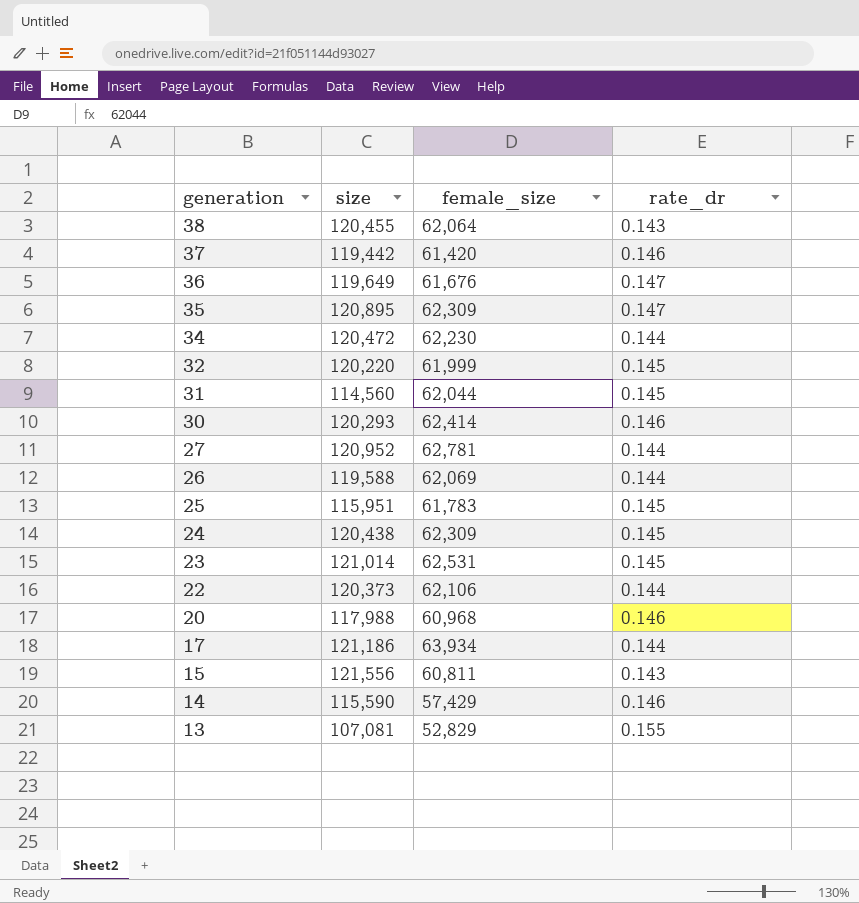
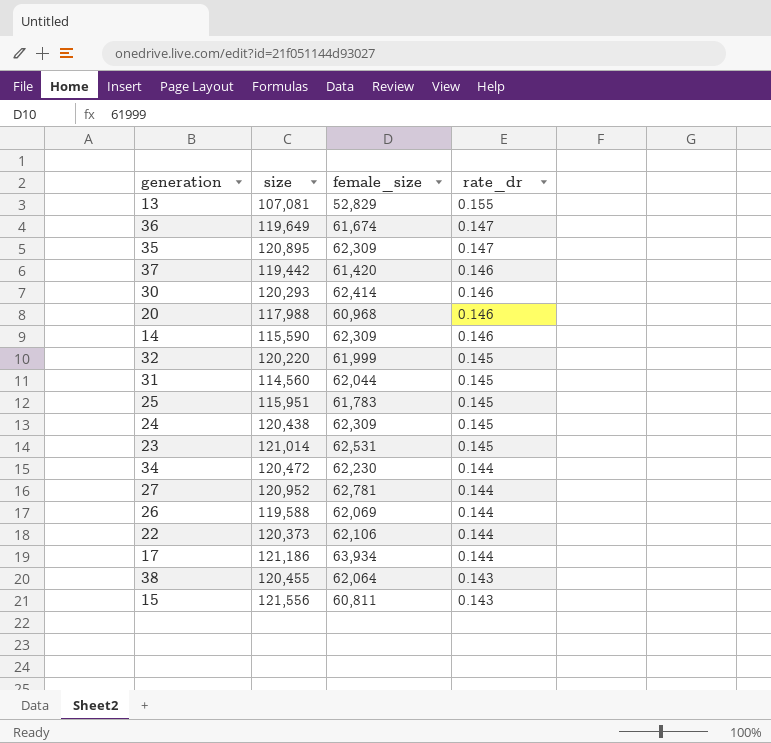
row order: generation descending -> rate_dr descending
36 | female_size: 61,676 -> 61,674
14 | female_size: 57,429 -> 62,309

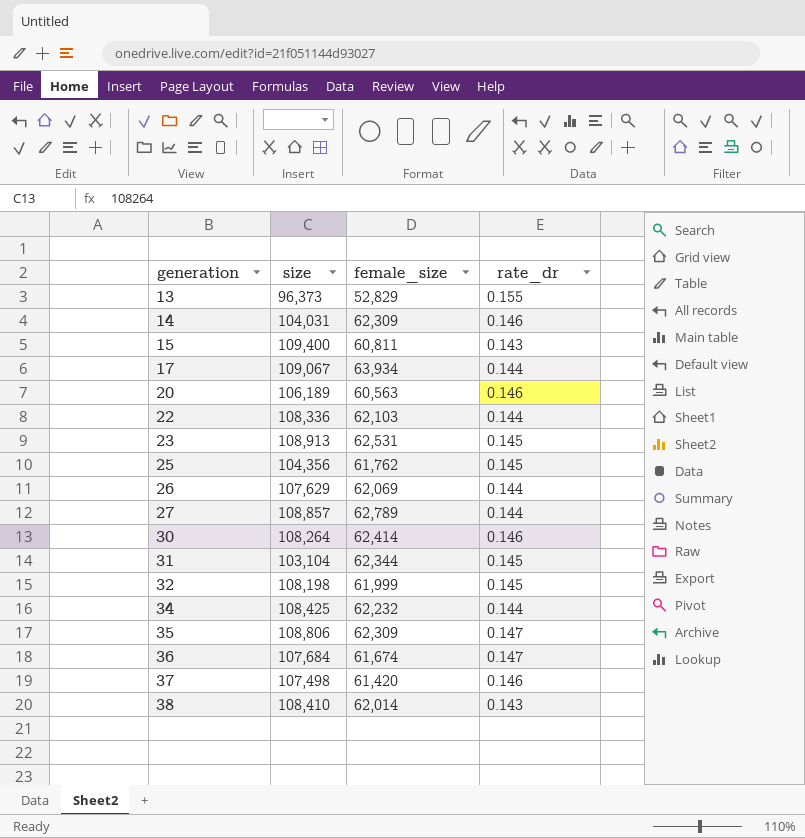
row order: rate_dr descending -> generation ascending
row 24: 120,438 | 62,309 | 0.145 -> none
13 | size: 107,081 -> 96,373
14 | size: 115,590 -> 104,031
15 | size: 121,556 -> 109,400
17 | size: 121,186 -> 109,067
20 | size: 117,988 -> 106,189
20 | female_size: 60,968 -> 60,563
22 | size: 120,373 -> 108,336
22 | female_size: 62,106 -> 62,103
23 | size: 121,014 -> 108,913
25 | size: 115,951 -> 104,356
25 | female_size: 61,783 -> 61,762
26 | size: 119,588 -> 107,629
27 | size: 120,952 -> 108,857
27 | female_size: 62,781 -> 62,789
30 | size: 120,293 -> 108,264
31 | size: 114,560 -> 103,104
31 | female_size: 62,044 -> 62,344
32 | size: 120,220 -> 108,198
34 | size: 120,472 -> 108,425
34 | female_size: 62,230 -> 62,232
35 | size: 120,895 -> 108,806
36 | size: 119,649 -> 107,684
37 | size: 119,442 -> 107,498
38 | size: 120,455 -> 108,410
38 | female_size: 62,064 -> 62,014

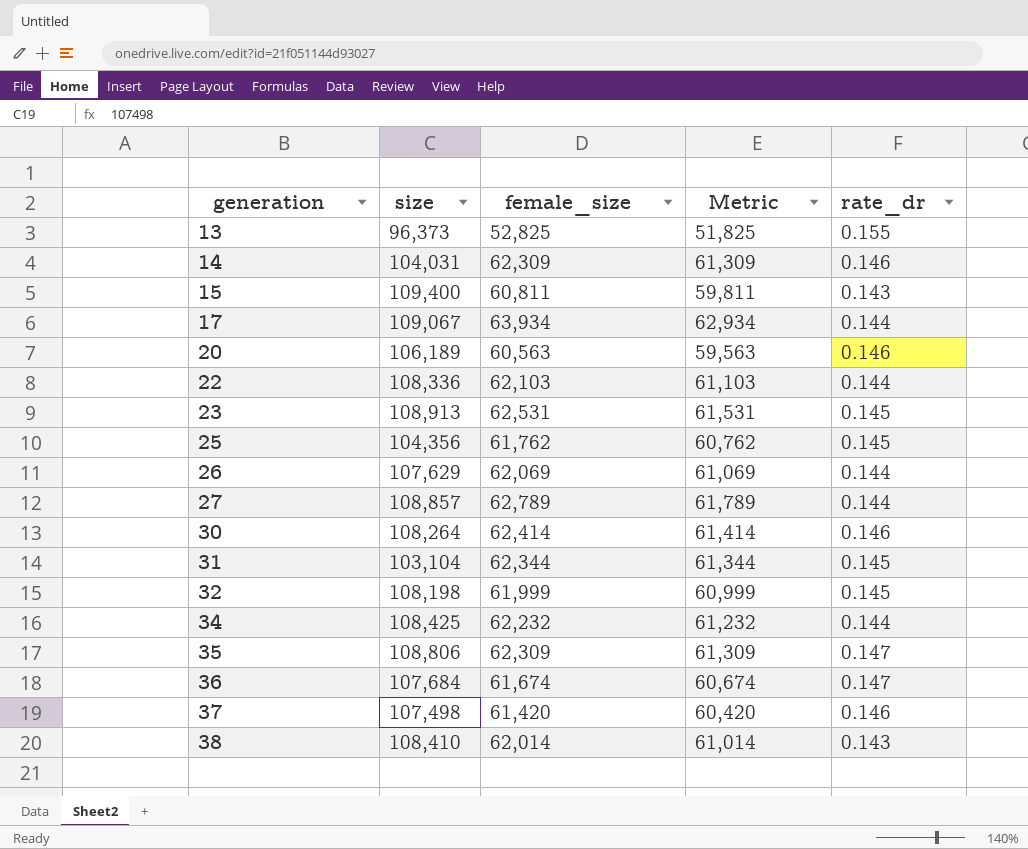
column Metric | formula: none -> [female_size] - 1000
13 | female_size: 52,829 -> 52,825

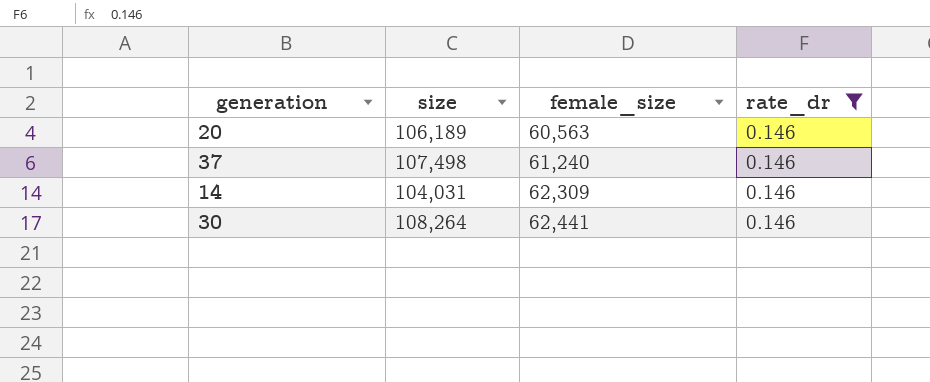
filter: none -> rate_dr = 0.146
row order: generation ascending -> female_size ascending
column Metric | formula: [female_size] - 1000 -> none
37 | female_size: 61,420 -> 61,240
30 | female_size: 62,414 -> 62,441

